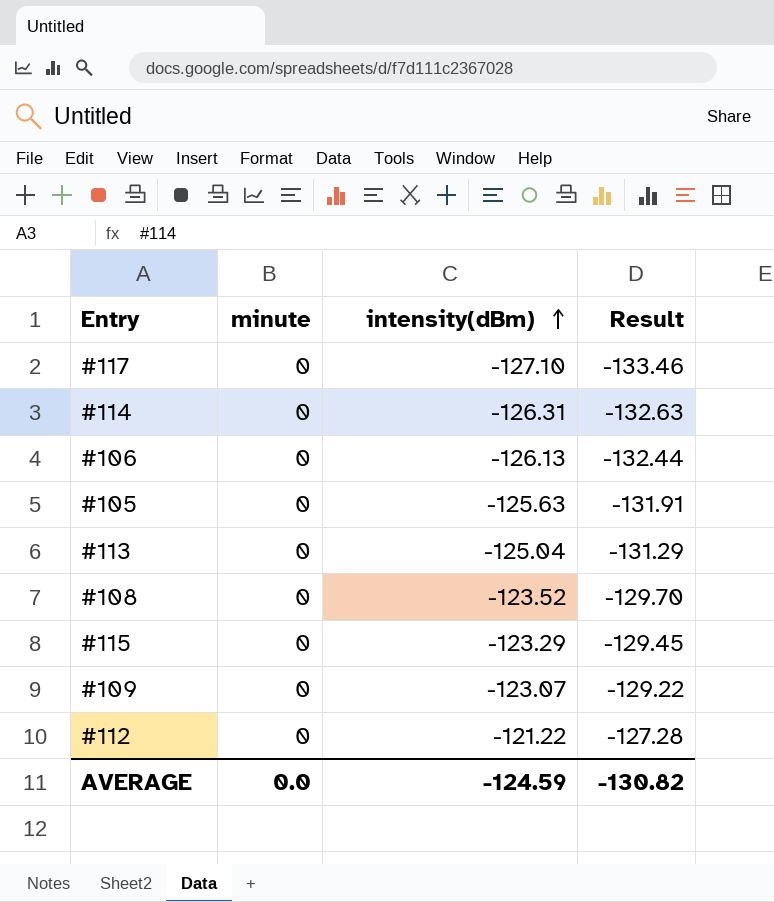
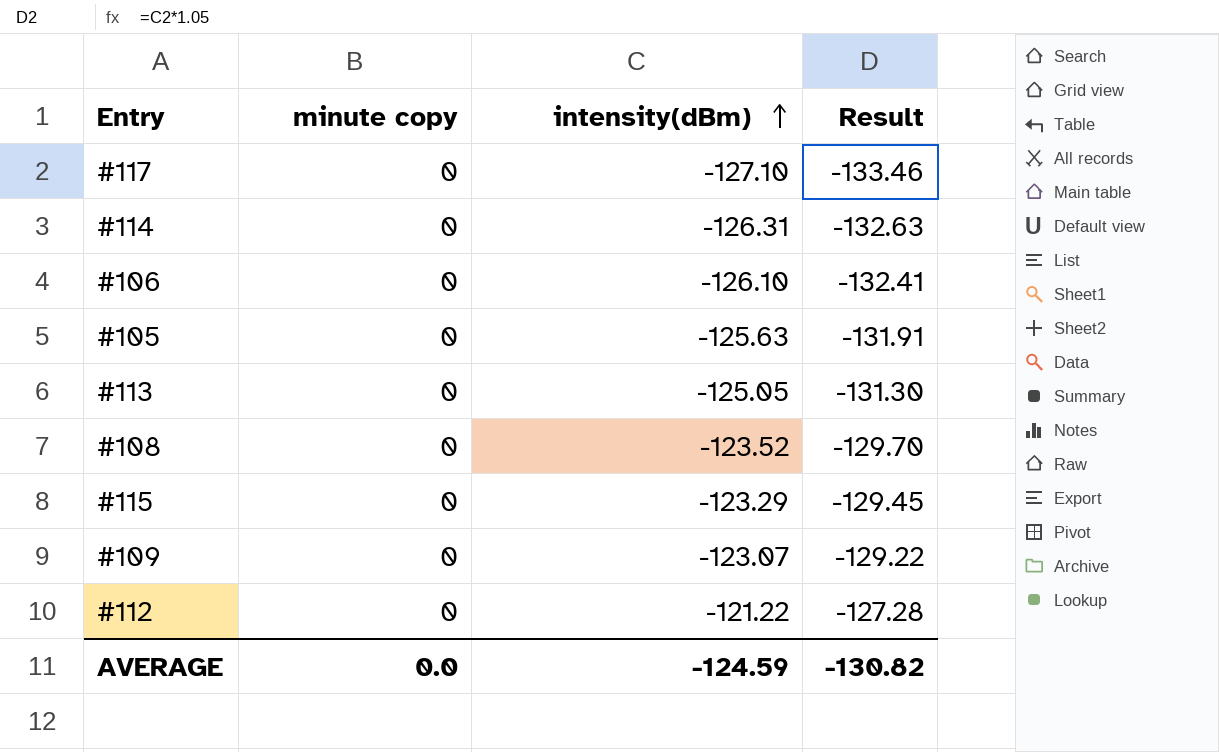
column name: minute -> minute copy
#106 | intensity(dBm): -126.13 -> -126.10
#106 | Result: -132.44 -> -132.41
#113 | intensity(dBm): -125.04 -> -125.05
#113 | Result: -131.29 -> -131.30

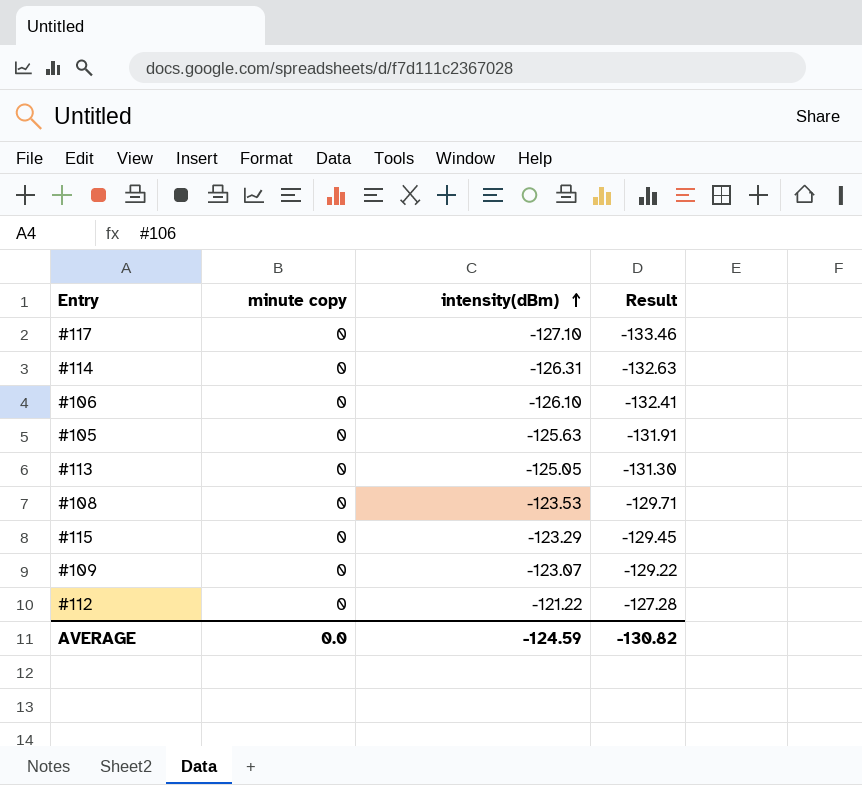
#108 | intensity(dBm): -123.52 -> -123.53
#108 | Result: -129.70 -> -129.71

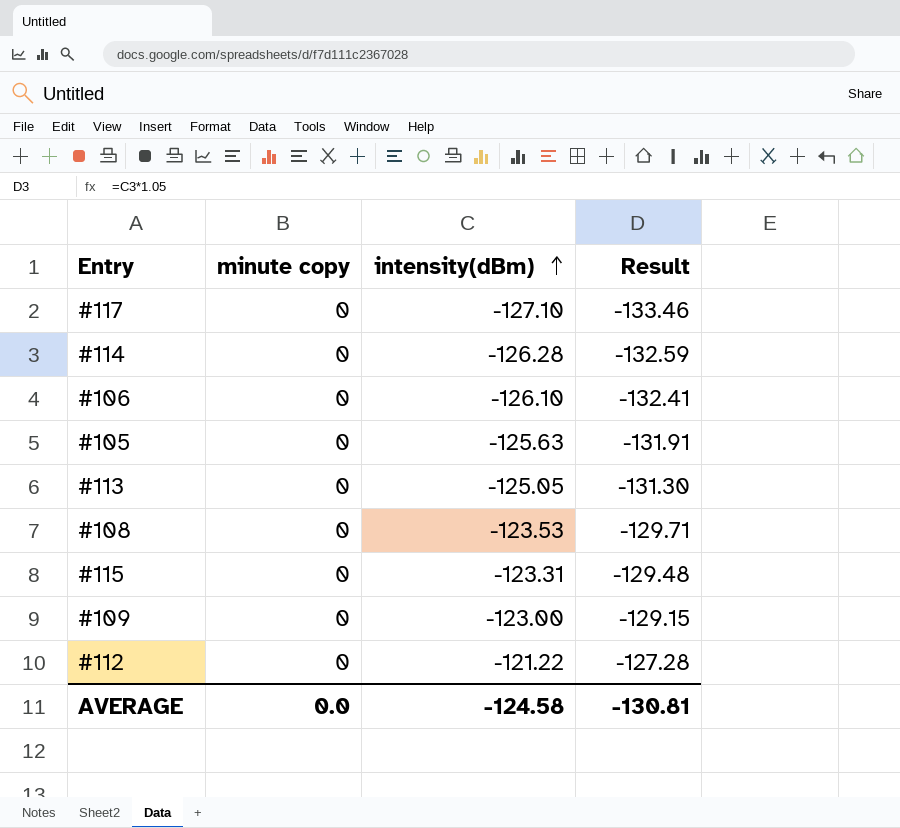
#114 | intensity(dBm): -126.31 -> -126.28
#114 | Result: -132.63 -> -132.59
#115 | intensity(dBm): -123.29 -> -123.31
#115 | Result: -129.45 -> -129.48
#109 | intensity(dBm): -123.07 -> -123.00
#109 | Result: -129.22 -> -129.15
AVERAGE | intensity(dBm): -124.59 -> -124.58
AVERAGE | Result: -130.82 -> -130.81

